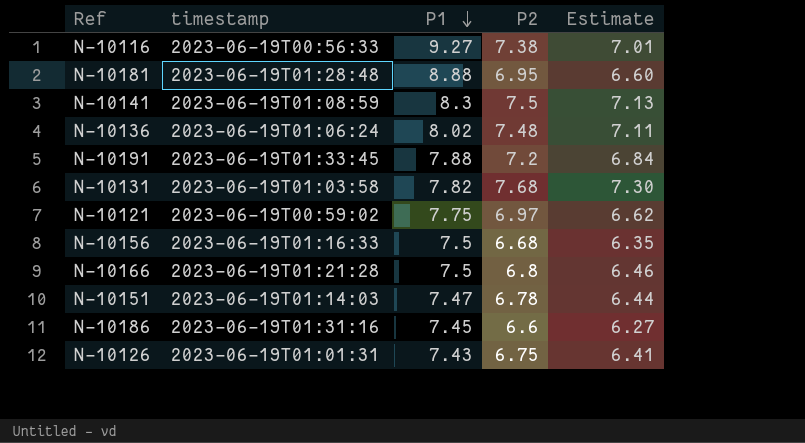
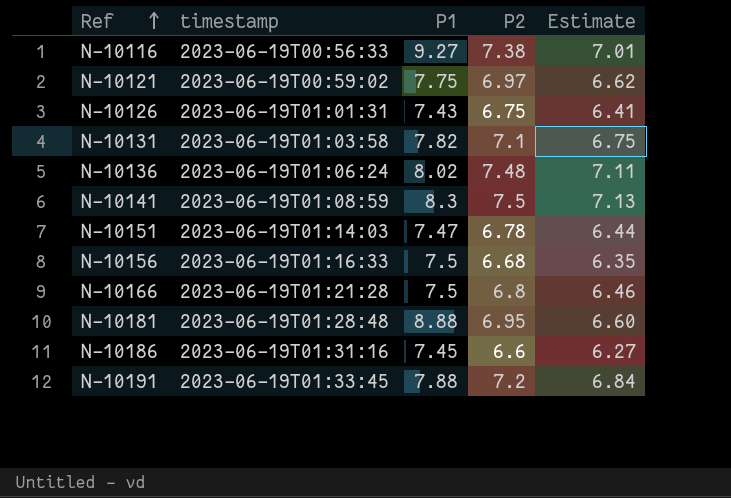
row order: P1 descending -> Ref ascending
N-10131 | P2: 7.68 -> 7.1
N-10131 | Estimate: 7.30 -> 6.75

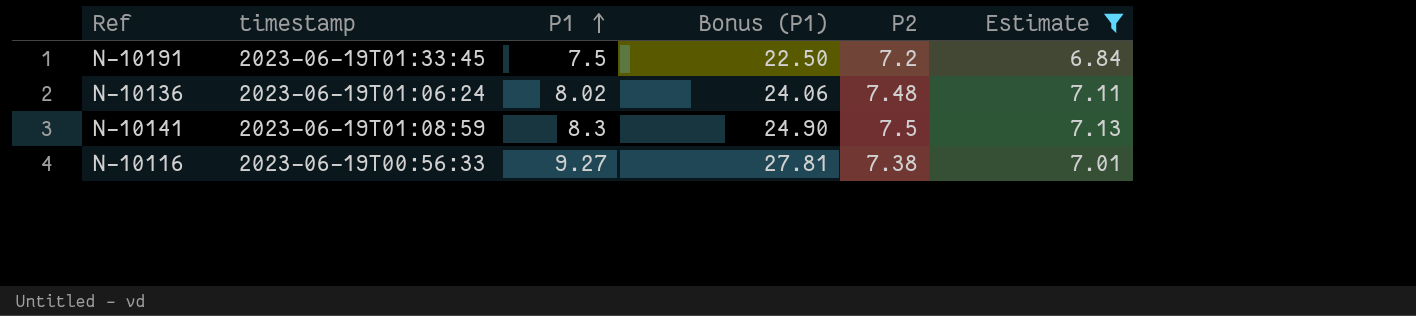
filter: none -> Estimate >= 6.84
row order: Ref ascending -> P1 ascending
column Bonus (P1) | formula: none -> [P1] * 3
N-10191 | P1: 7.88 -> 7.5

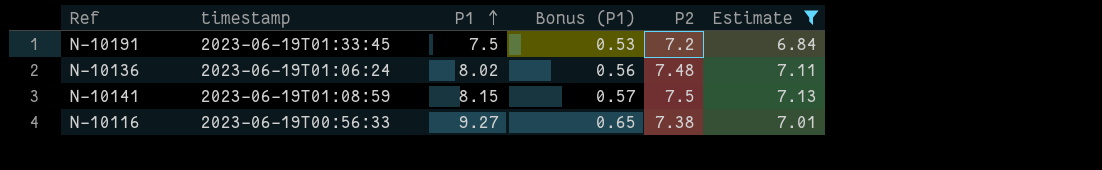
column Bonus (P1) | formula: [P1] * 3 -> [P1] * 0.07
N-10141 | P1: 8.3 -> 8.15

